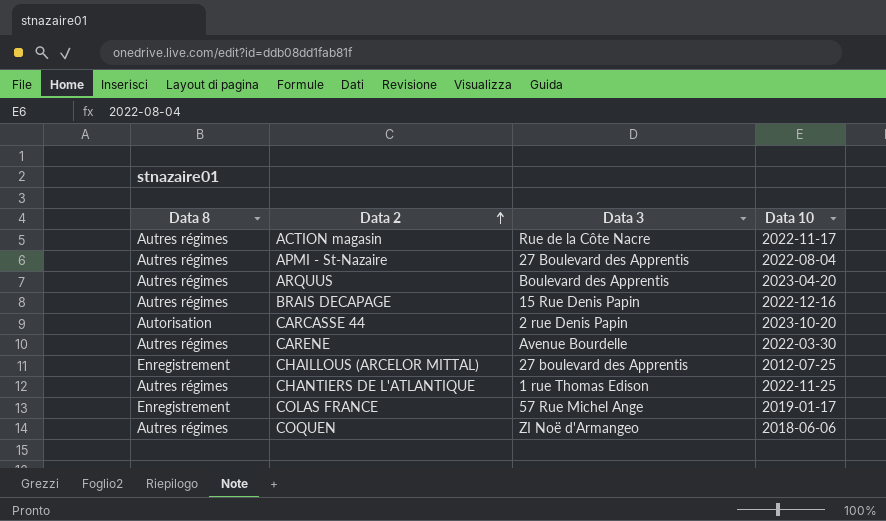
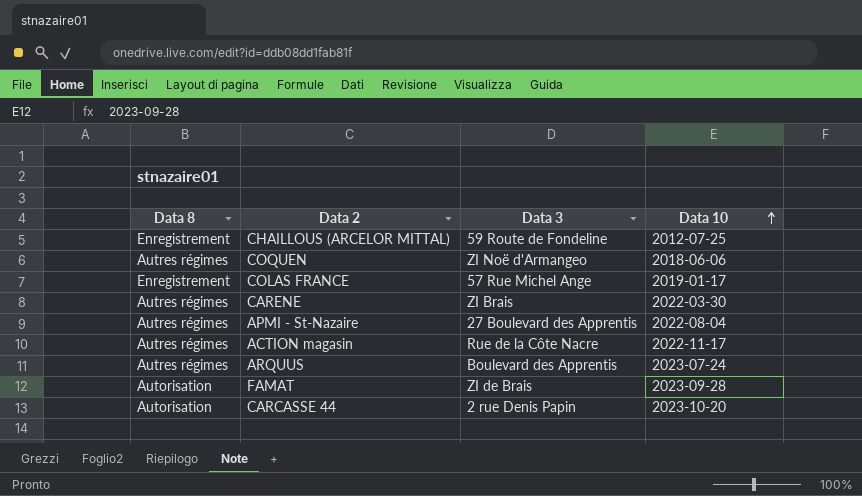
row order: Data 2 ascending -> Data 10 ascending
row BRAIS DECAPAGE: Autres régimes | 15 Rue Denis Papin | 2022-12-16 -> none
row CHANTIERS DE L'ATLANTIQUE: Autres régimes | 1 rue Thomas Edison | 2022-11-25 -> none
CHAILLOUS (ARCELOR MITTAL) | Data 3: 27 boulevard des Apprentis -> 59 Route de Fondeline
CARENE | Data 3: Avenue Bourdelle -> ZI Brais
ARQUUS | Data 10: 2023-04-20 -> 2023-07-24
row FAMAT: none -> Autorisation | ZI de Brais | 2023-09-28

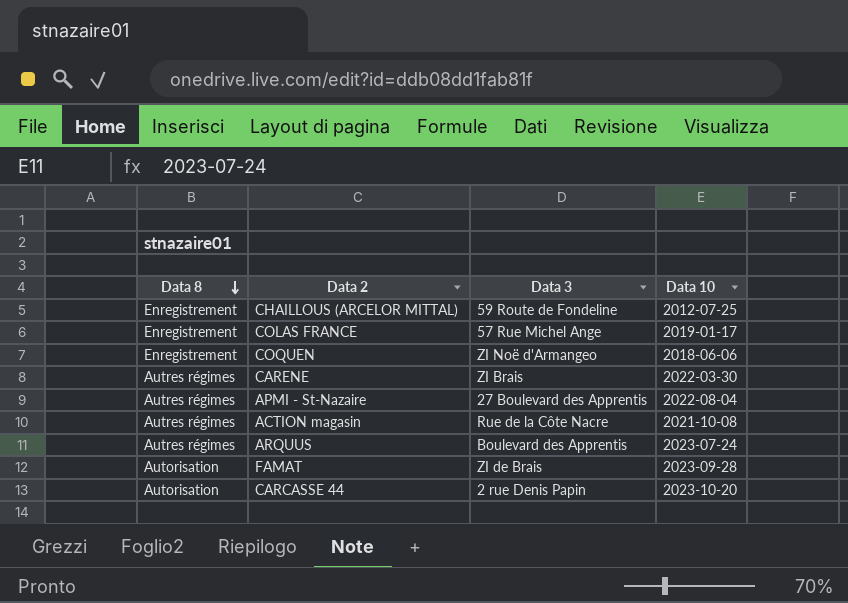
row order: Data 10 ascending -> Data 8 descending
COQUEN | Data 8: Autres régimes -> Enregistrement
ACTION magasin | Data 10: 2022-11-17 -> 2021-10-08

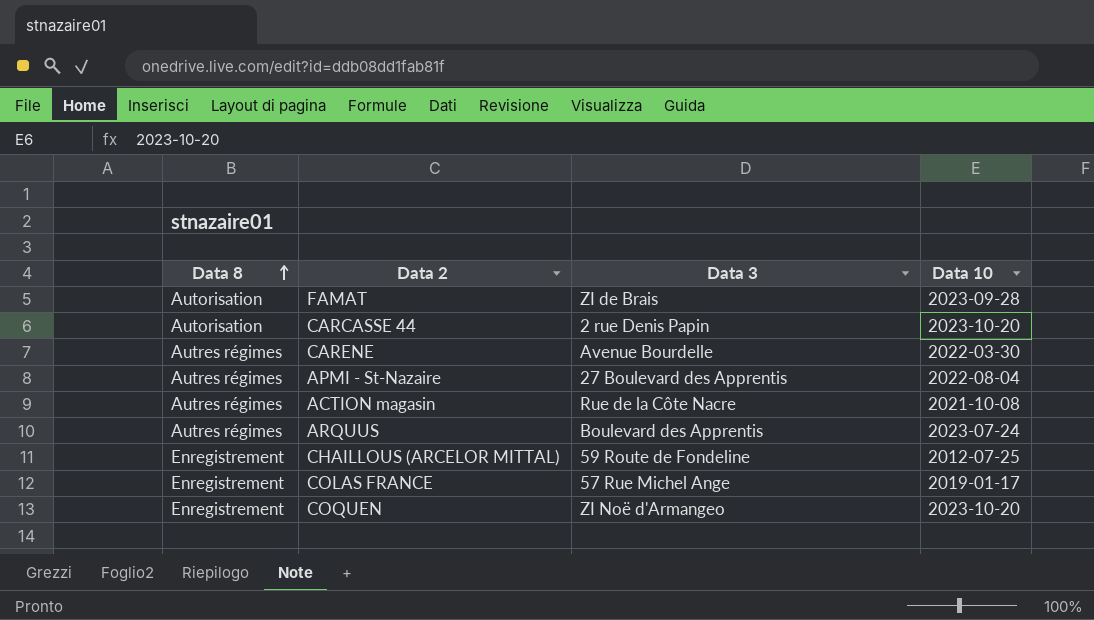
row order: Data 8 descending -> Data 8 ascending
CARENE | Data 3: ZI Brais -> Avenue Bourdelle
COQUEN | Data 10: 2018-06-06 -> 2023-10-20

